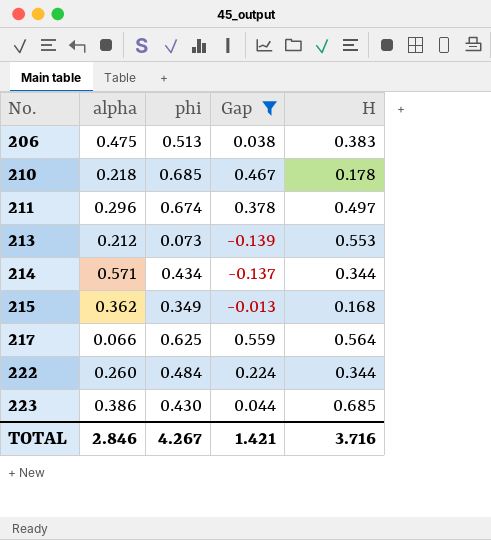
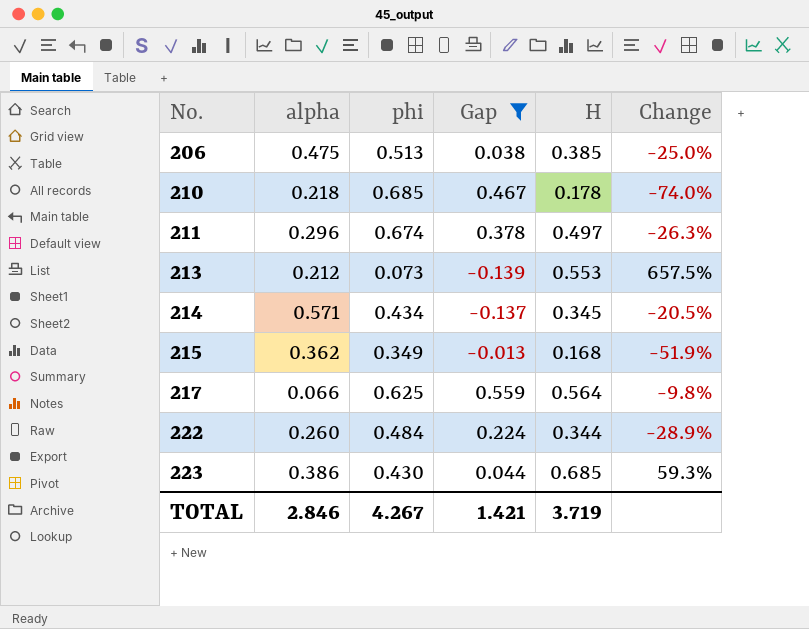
column Change | formula: none -> ([H] - [phi]) / [phi]
206 | H: 0.383 -> 0.385
214 | H: 0.344 -> 0.345
TOTAL | H: 3.716 -> 3.719

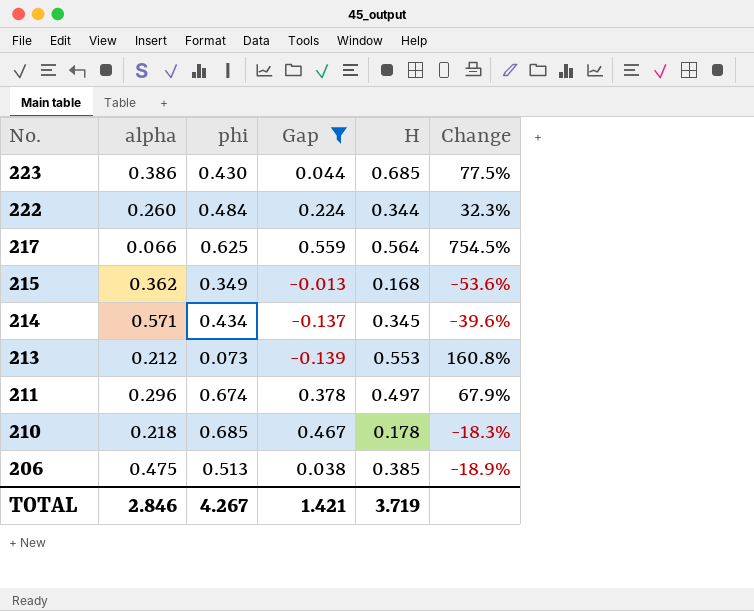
row order: No. ascending -> No. descending
column Change | formula: ([H] - [phi]) / [phi] -> ([H] - [alpha]) / [alpha]

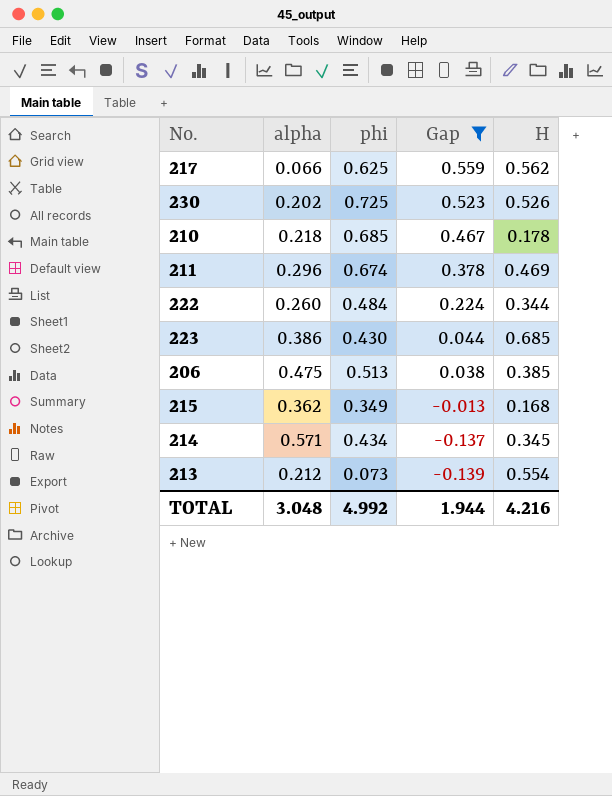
row order: No. descending -> Gap descending
column Change | formula: ([H] - [alpha]) / [alpha] -> none
217 | H: 0.564 -> 0.562
row 230: none -> 0.202 | 0.725 | 0.523 | 0.526
211 | H: 0.497 -> 0.469
213 | H: 0.553 -> 0.554
TOTAL | alpha: 2.846 -> 3.048
TOTAL | phi: 4.267 -> 4.992
TOTAL | Gap: 1.421 -> 1.944
TOTAL | H: 3.719 -> 4.216

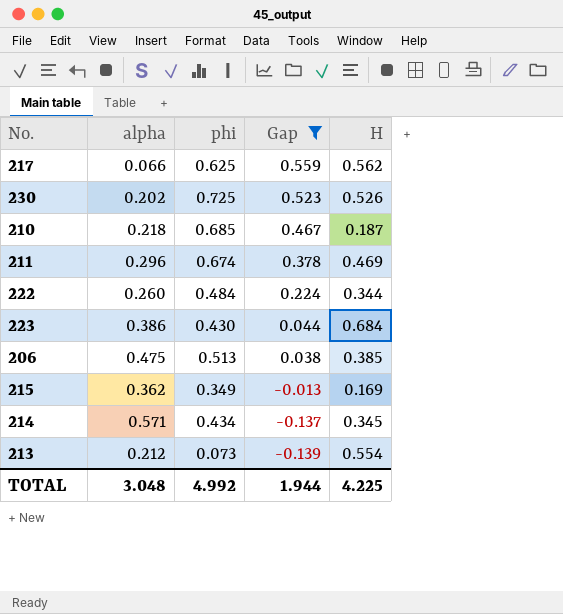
210 | H: 0.178 -> 0.187
223 | H: 0.685 -> 0.684
215 | H: 0.168 -> 0.169
TOTAL | H: 4.216 -> 4.225

